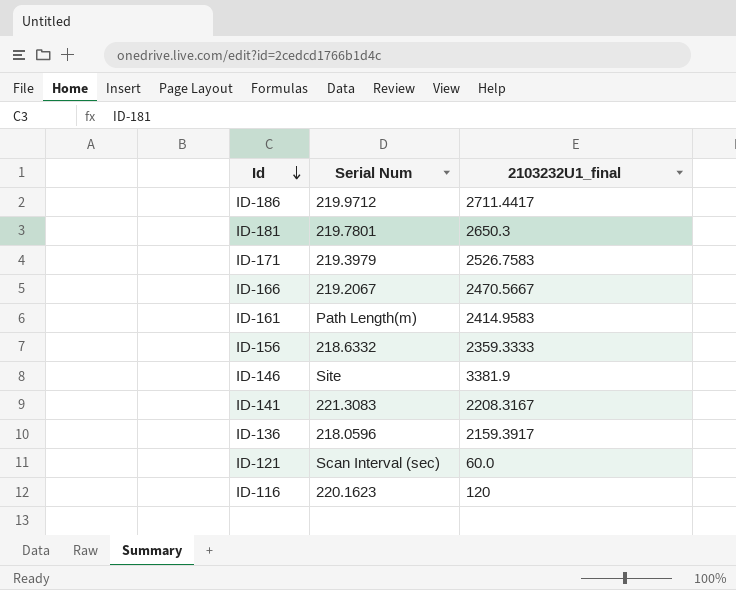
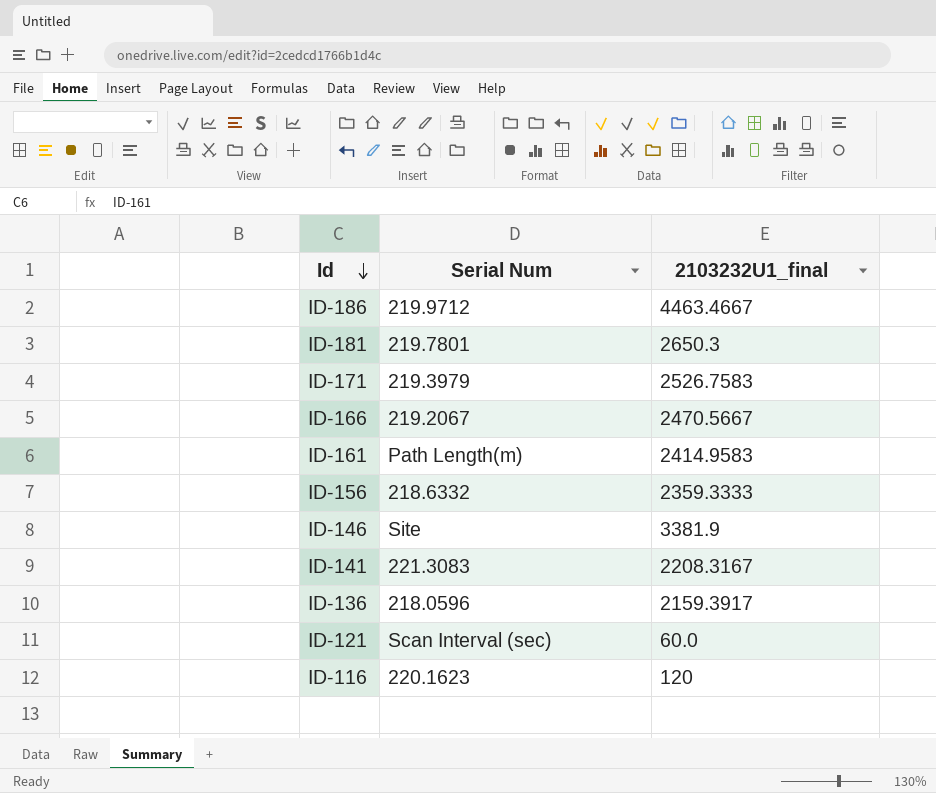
ID-186 | 2103232U1_final: 2711.4417 -> 4463.4667

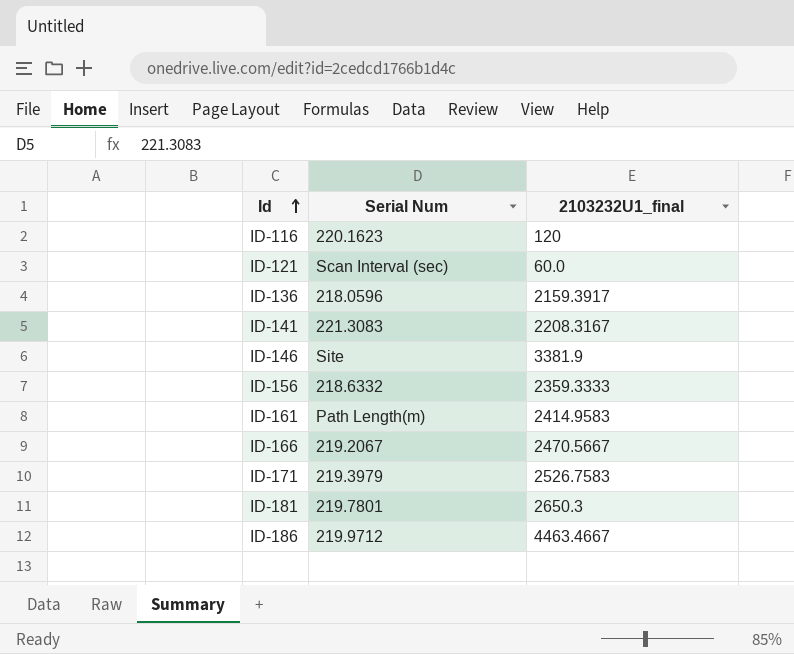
row order: Id descending -> Id ascending

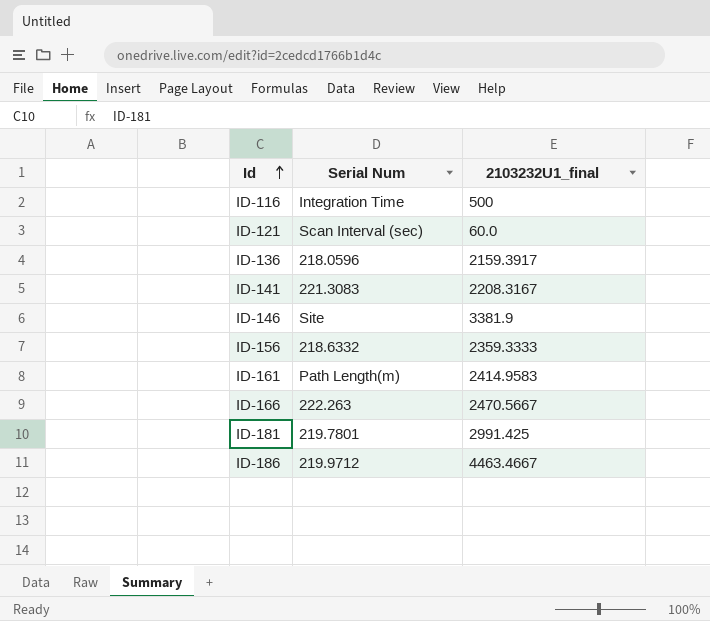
row ID-171: 219.3979 | 2526.7583 -> none
ID-116 | Serial Num: 220.1623 -> Integration Time
ID-116 | 2103232U1_final: 120 -> 500
ID-166 | Serial Num: 219.2067 -> 222.263
ID-181 | 2103232U1_final: 2650.3 -> 2991.425

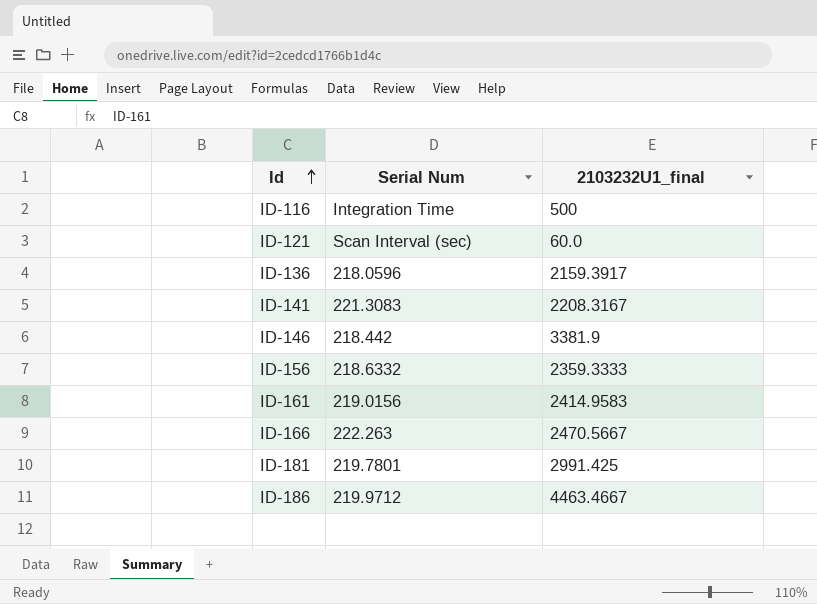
ID-146 | Serial Num: Site -> 218.442
ID-161 | Serial Num: Path Length(m) -> 219.0156

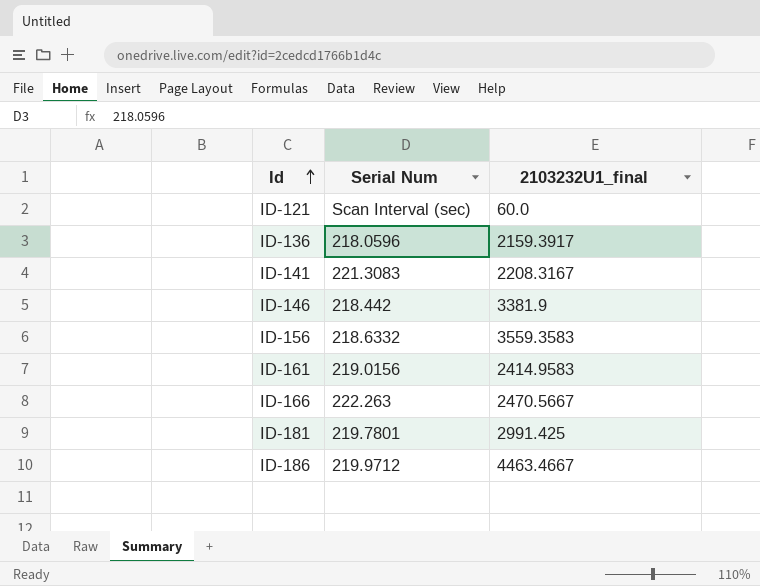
row ID-116: Integration Time | 500 -> none
ID-156 | 2103232U1_final: 2359.3333 -> 3559.3583

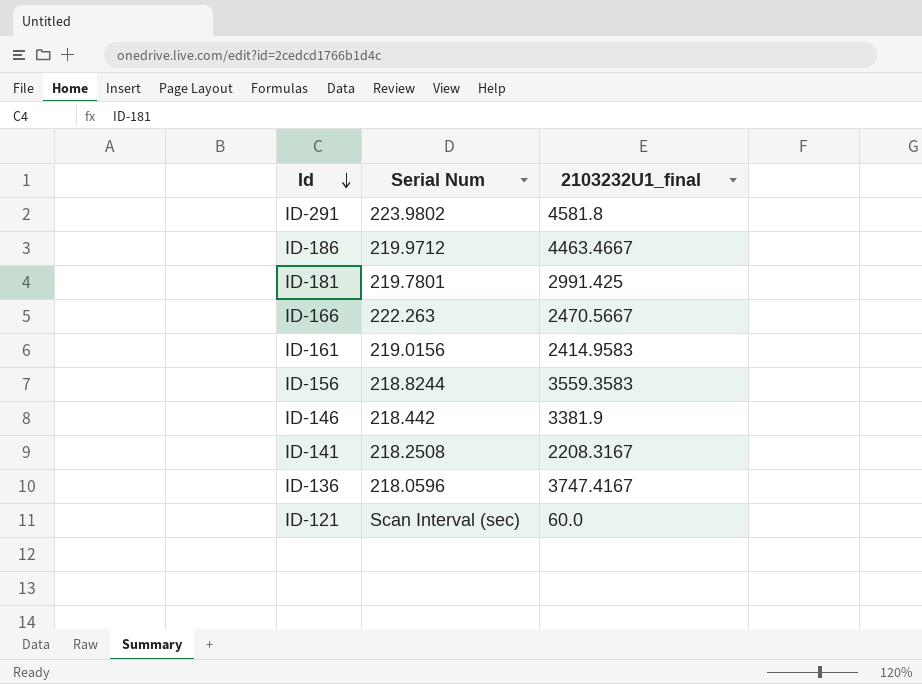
row order: Id ascending -> Id descending
row ID-291: none -> 223.9802 | 4581.8
ID-156 | Serial Num: 218.6332 -> 218.8244
ID-141 | Serial Num: 221.3083 -> 218.2508
ID-136 | 2103232U1_final: 2159.3917 -> 3747.4167

